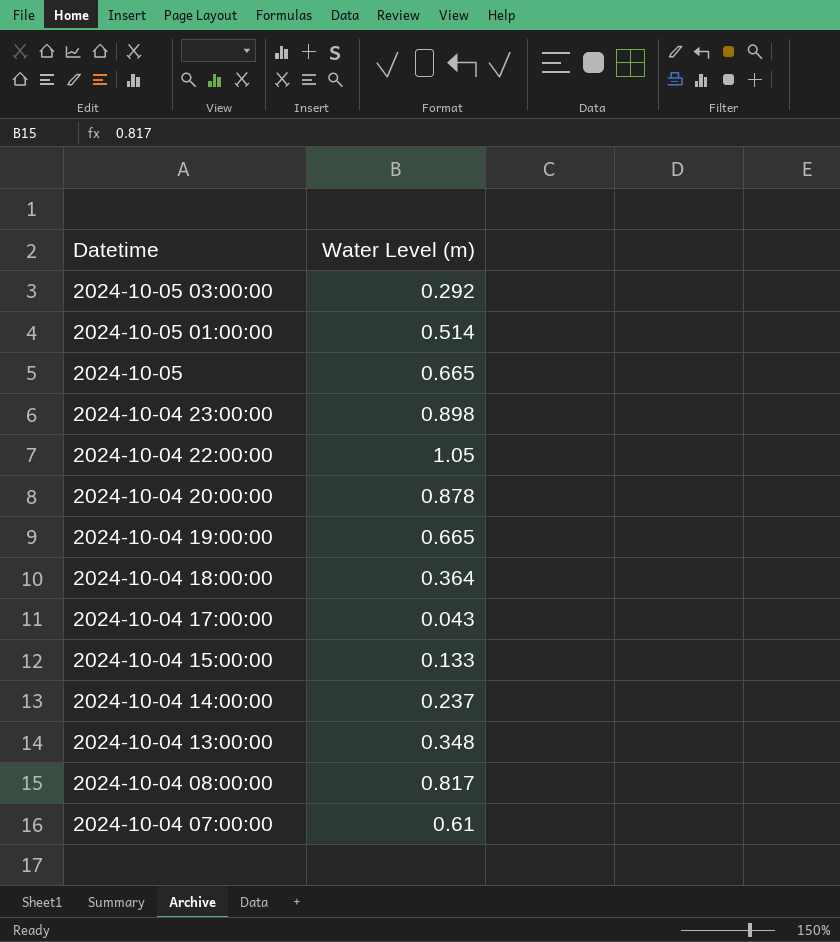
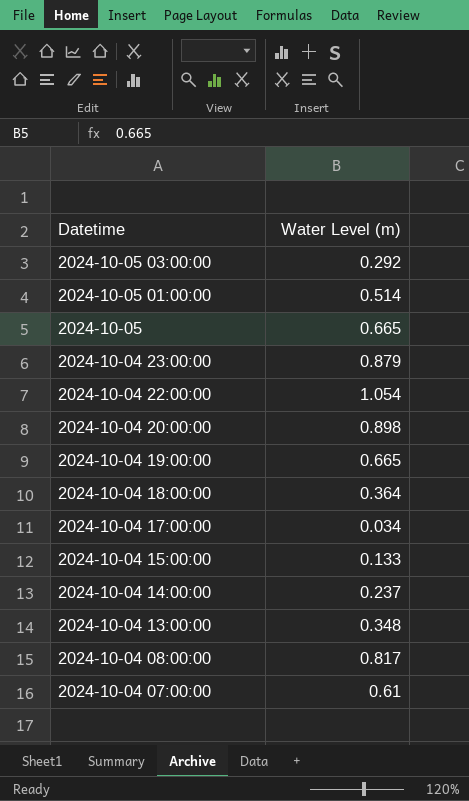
2024-10-04 23:00:00 | Water Level (m): 0.898 -> 0.879
2024-10-04 22:00:00 | Water Level (m): 1.05 -> 1.054
2024-10-04 20:00:00 | Water Level (m): 0.878 -> 0.898
2024-10-04 17:00:00 | Water Level (m): 0.043 -> 0.034

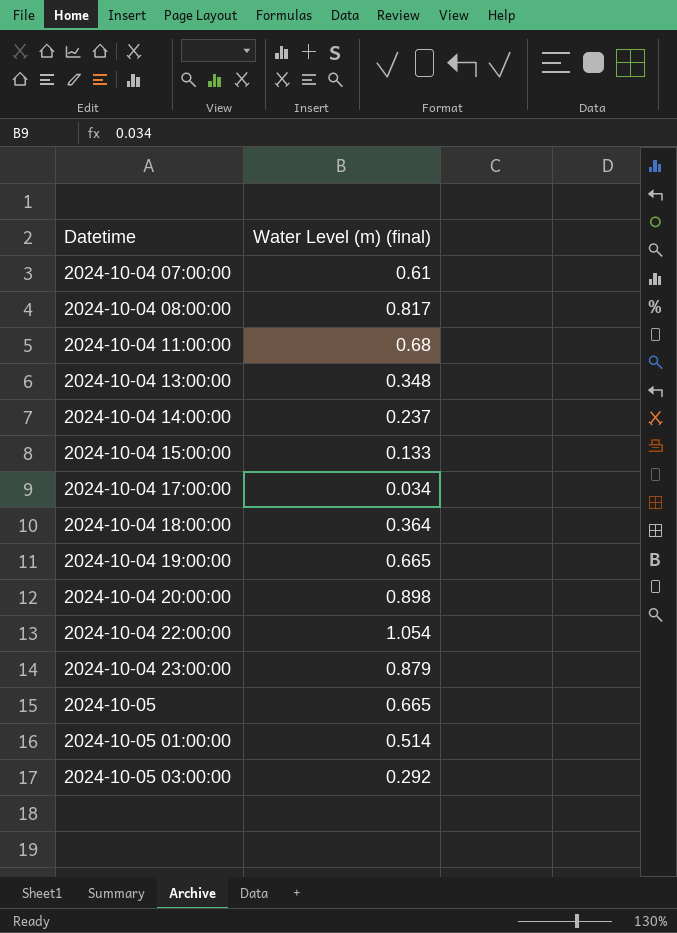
row order: Datetime descending -> Datetime ascending
column name: Water Level (m) -> Water Level (m) (final)
row 2024-10-04 11:00:00: none -> 0.68

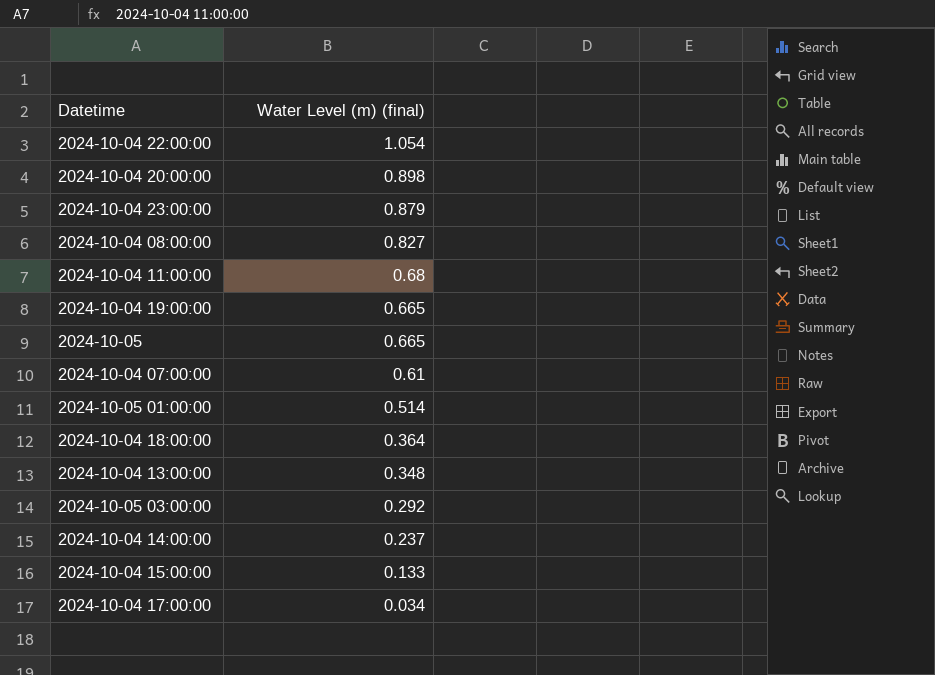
row order: Datetime ascending -> Water Level (m) (final) descending
2024-10-04 08:00:00 | Water Level (m) (final): 0.817 -> 0.827

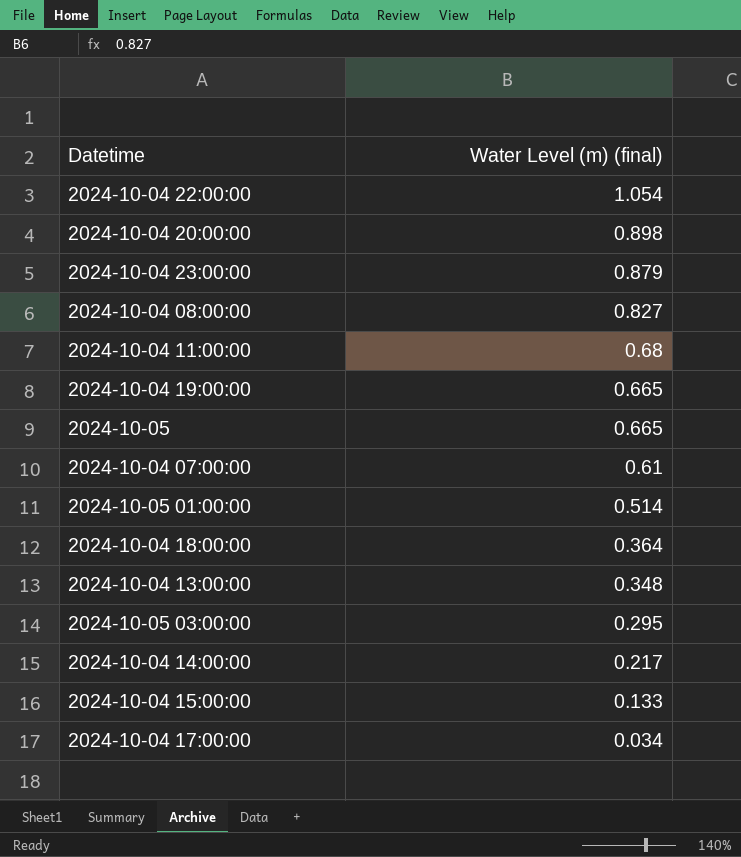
2024-10-05 03:00:00 | Water Level (m) (final): 0.292 -> 0.295
2024-10-04 14:00:00 | Water Level (m) (final): 0.237 -> 0.217

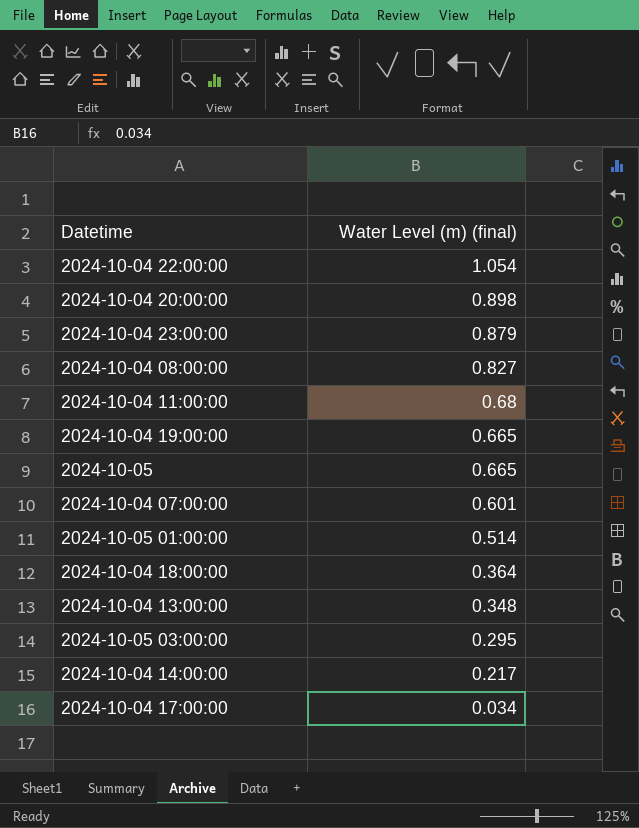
row 2024-10-04 15:00:00: 0.133 -> none
2024-10-04 07:00:00 | Water Level (m) (final): 0.61 -> 0.601

